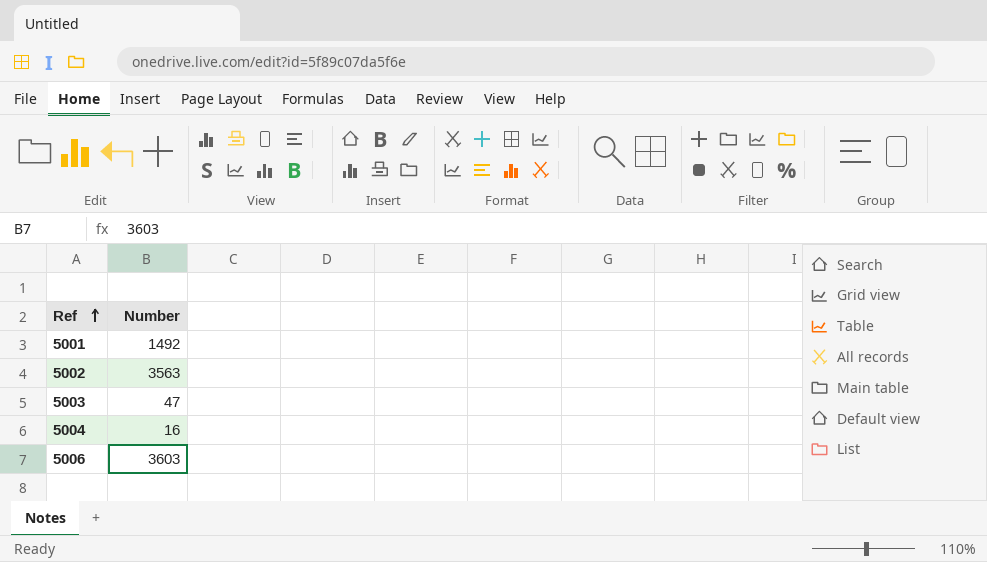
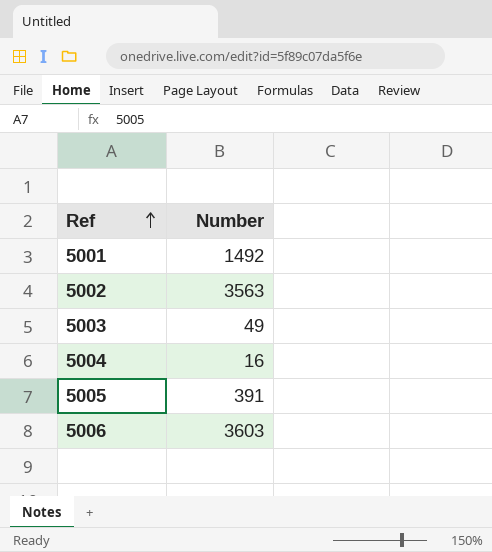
5003 | Number: 47 -> 49
row 5005: none -> 391

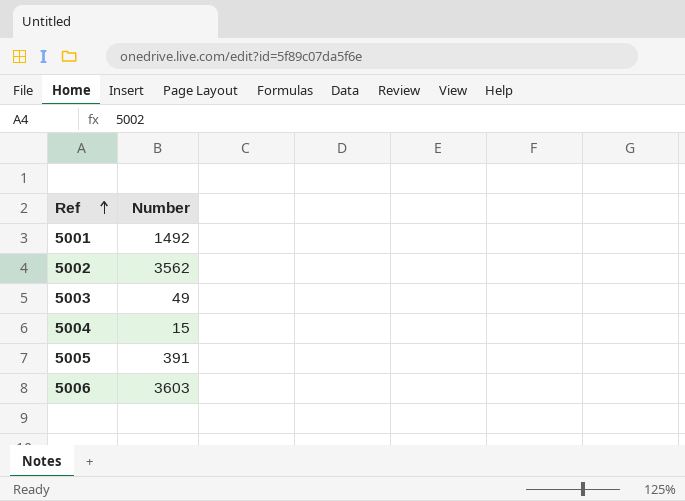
5002 | Number: 3563 -> 3562
5004 | Number: 16 -> 15

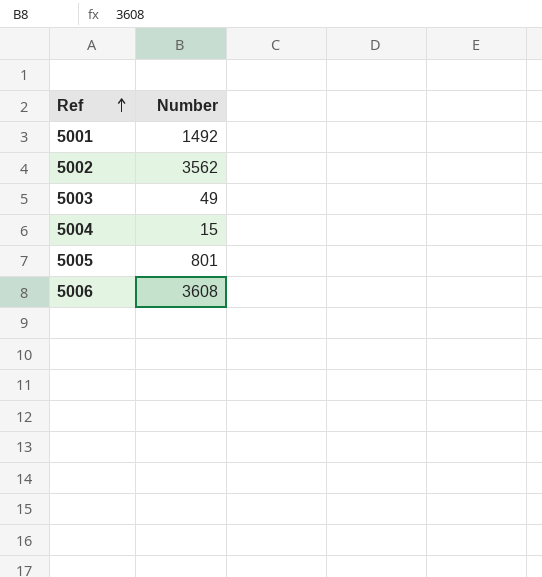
5005 | Number: 391 -> 801
5006 | Number: 3603 -> 3608

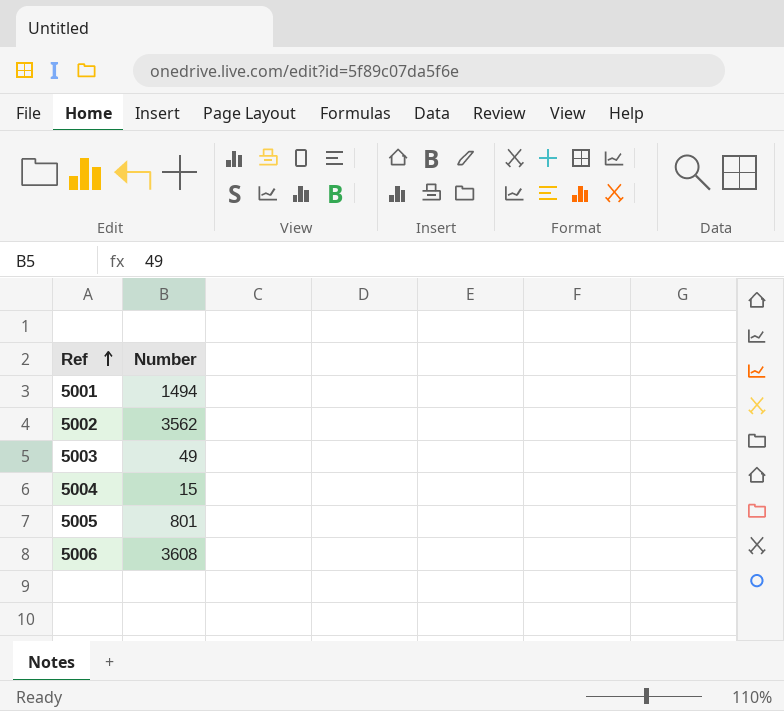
5001 | Number: 1492 -> 1494

